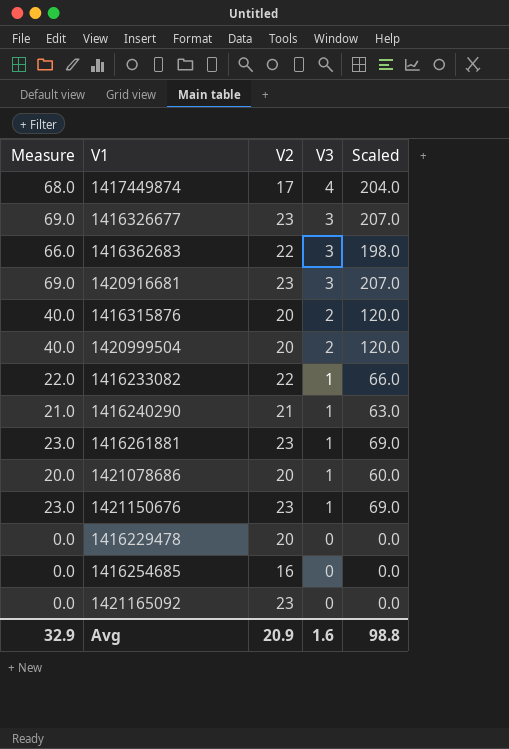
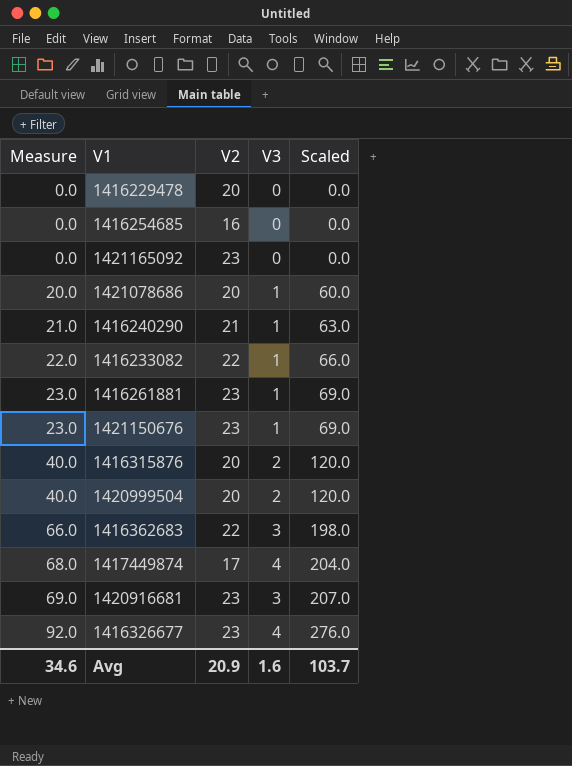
row order: V3 descending -> Measure ascending
1416326677 | Measure: 69.0 -> 92.0
1416326677 | V3: 3 -> 4
1416326677 | Scaled: 207.0 -> 276.0
Avg | Measure: 32.9 -> 34.6
Avg | Scaled: 98.8 -> 103.7

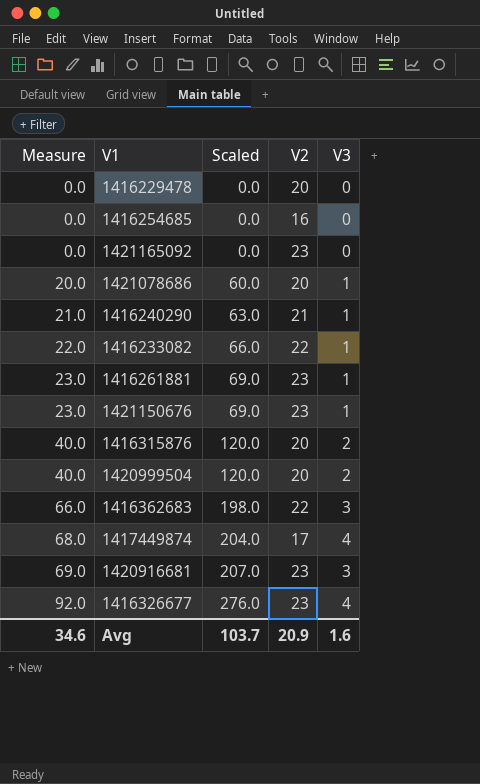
column Scaled | position: 5 -> 3

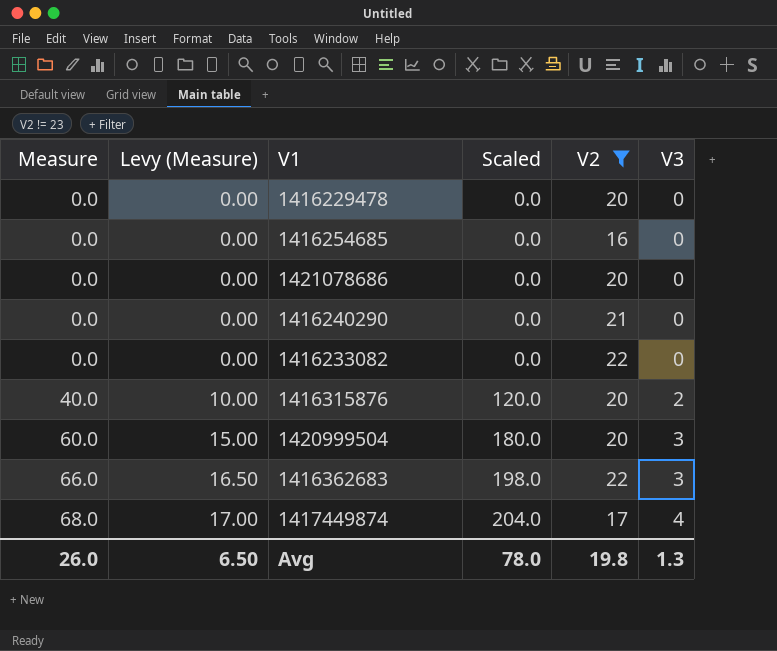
filter: none -> V2 != 23
column Levy (Measure) | formula: none -> [Measure] * 0.25
1421078686 | Measure: 20.0 -> 0.0
1421078686 | Scaled: 60.0 -> 0.0
1421078686 | V3: 1 -> 0
1416240290 | Measure: 21.0 -> 0.0
1416240290 | Scaled: 63.0 -> 0.0
1416240290 | V3: 1 -> 0
1416233082 | Measure: 22.0 -> 0.0
1416233082 | Scaled: 66.0 -> 0.0
1416233082 | V3: 1 -> 0
1420999504 | Measure: 40.0 -> 60.0
1420999504 | Scaled: 120.0 -> 180.0
1420999504 | V3: 2 -> 3
Avg | Measure: 34.6 -> 26.0
Avg | Scaled: 103.7 -> 78.0
Avg | V2: 20.9 -> 19.8
Avg | V3: 1.6 -> 1.3

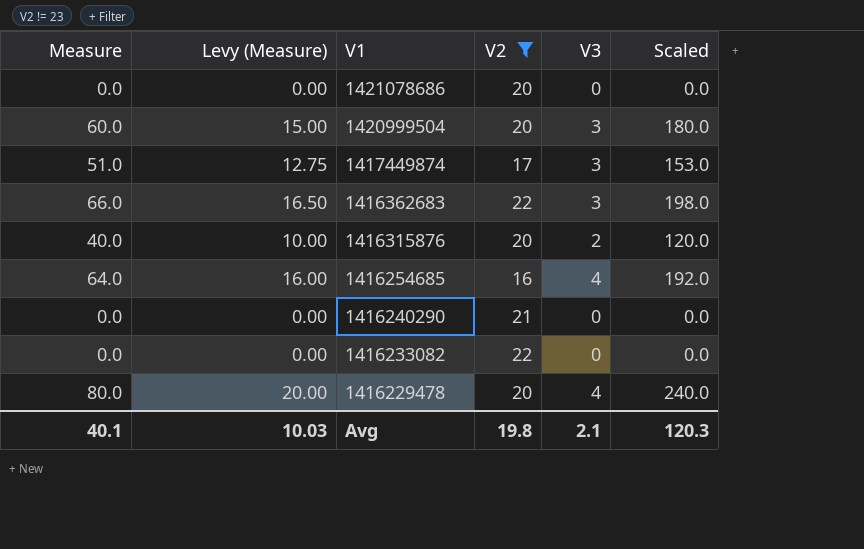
row order: Measure ascending -> V1 descending
column Scaled | position: 4 -> 6
1417449874 | Measure: 68.0 -> 51.0
1417449874 | Levy (Measure): 17.00 -> 12.75
1417449874 | V3: 4 -> 3
1417449874 | Scaled: 204.0 -> 153.0
1416254685 | Measure: 0.0 -> 64.0
1416254685 | Levy (Measure): 0.00 -> 16.00
1416254685 | V3: 0 -> 4
1416254685 | Scaled: 0.0 -> 192.0
1416229478 | Measure: 0.0 -> 80.0
1416229478 | Levy (Measure): 0.00 -> 20.00
1416229478 | V3: 0 -> 4
1416229478 | Scaled: 0.0 -> 240.0
Avg | Measure: 26.0 -> 40.1
Avg | Levy (Measure): 6.50 -> 10.03
Avg | V3: 1.3 -> 2.1
Avg | Scaled: 78.0 -> 120.3

